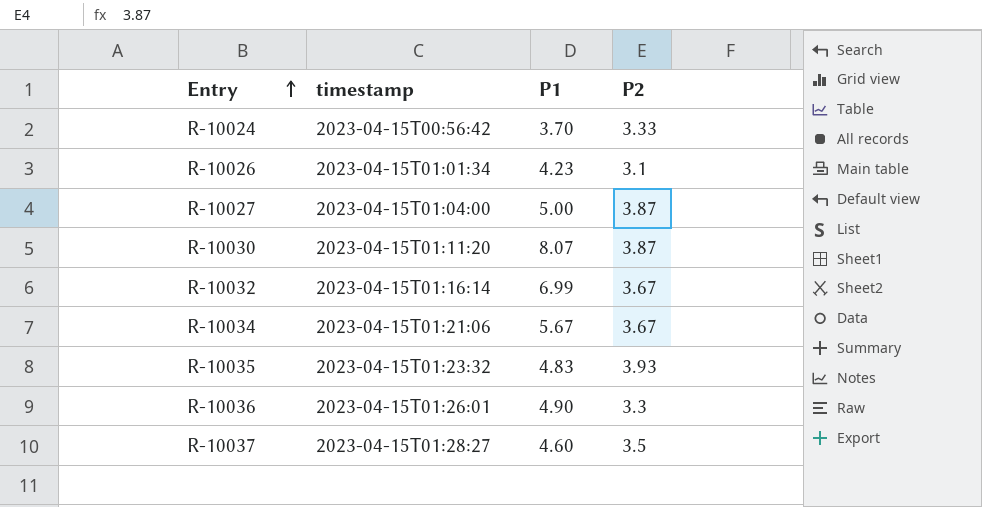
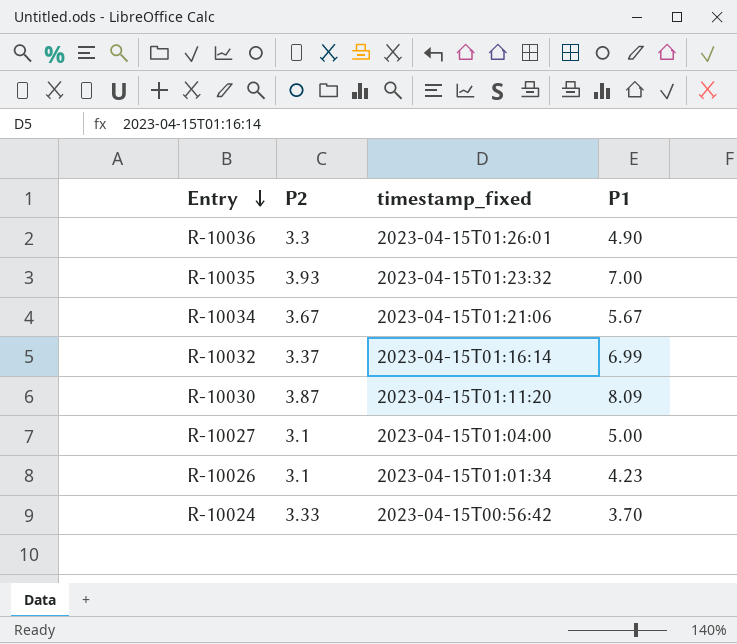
row order: Entry ascending -> Entry descending
column P2 | position: 4 -> 2
column name: timestamp -> timestamp_fixed
row R-10037: 2023-04-15T01:28:27 | 4.60 | 3.5 -> none
R-10035 | P1: 4.83 -> 7.00
R-10032 | P2: 3.67 -> 3.37
R-10030 | P1: 8.07 -> 8.09
R-10027 | P2: 3.87 -> 3.1

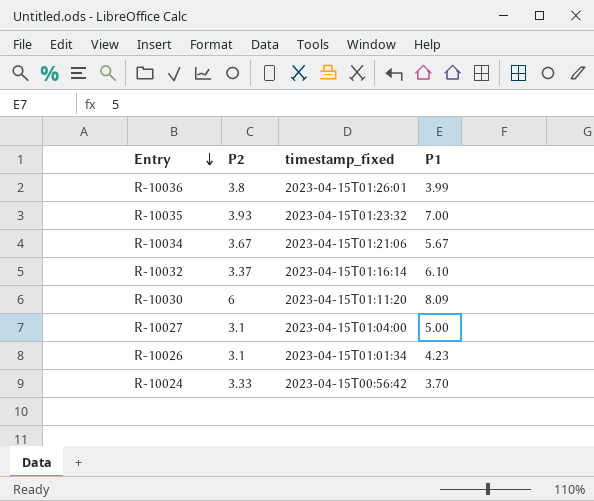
R-10036 | P2: 3.3 -> 3.8
R-10036 | P1: 4.90 -> 3.99
R-10032 | P1: 6.99 -> 6.10
R-10030 | P2: 3.87 -> 6

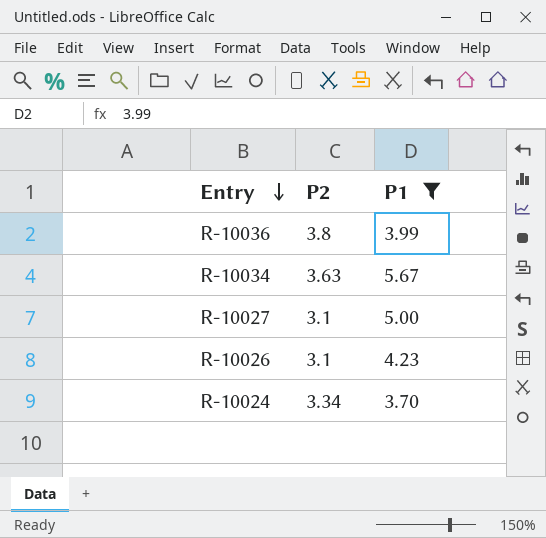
filter: none -> P1 <= 5.67
column timestamp_fixed | position: 3 -> none
R-10034 | P2: 3.67 -> 3.63
R-10024 | P2: 3.33 -> 3.34

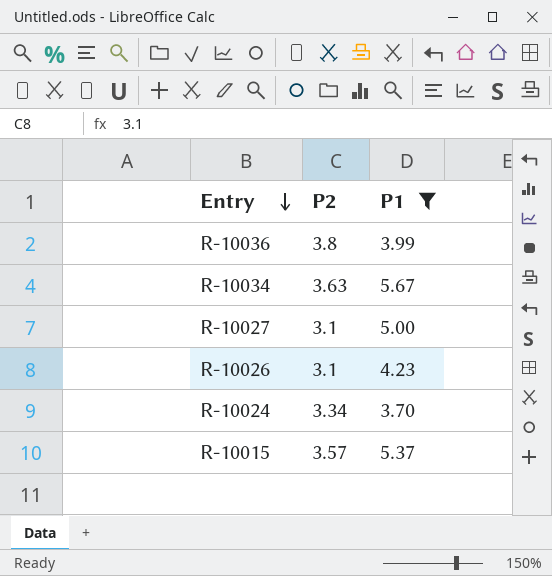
row R-10015: none -> 3.57 | 5.37

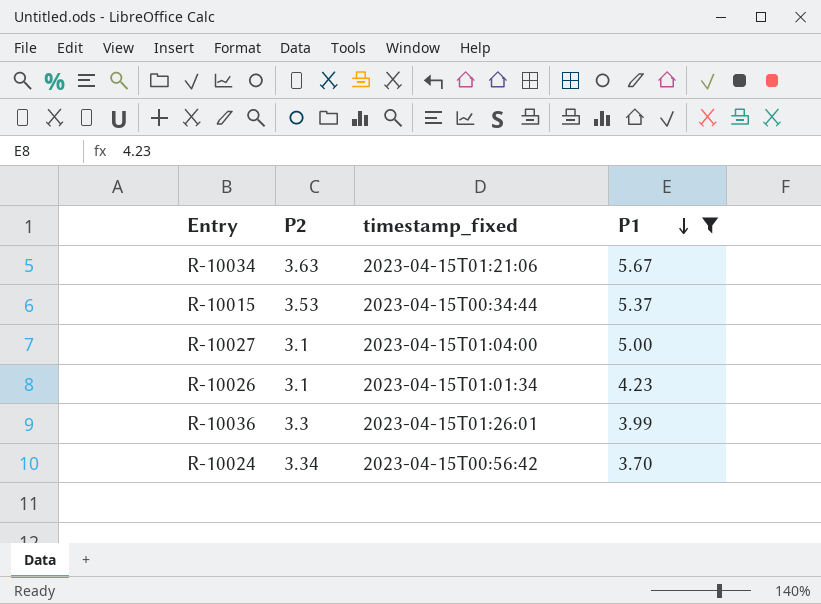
row order: Entry descending -> P1 descending
column timestamp_fixed | position: none -> 3
R-10015 | P2: 3.57 -> 3.53
R-10036 | P2: 3.8 -> 3.3

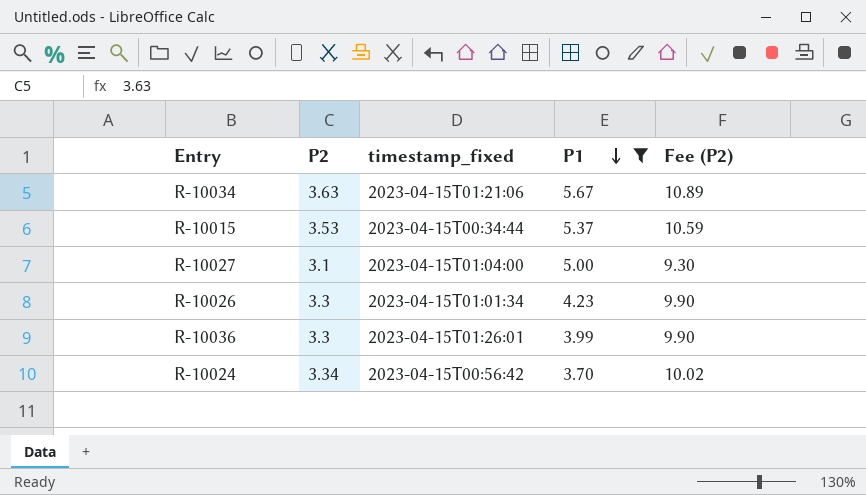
column Fee (P2) | formula: none -> [P2] * 3
R-10026 | P2: 3.1 -> 3.3

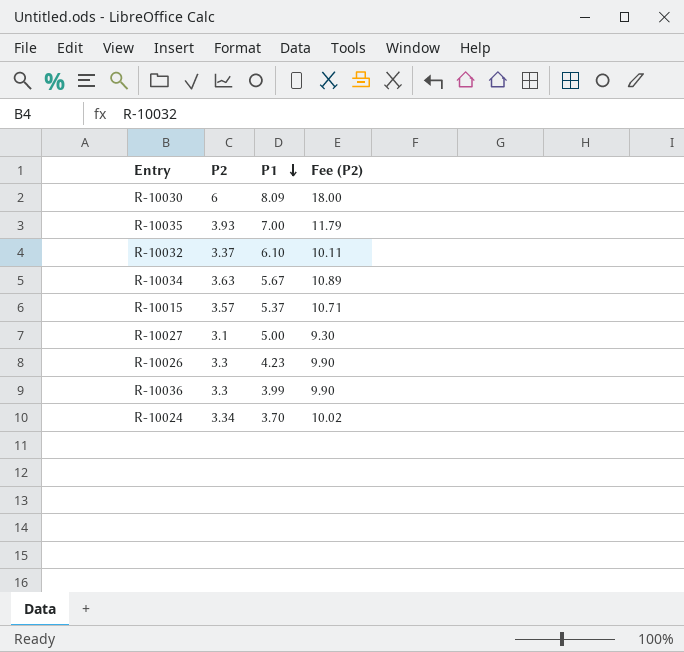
filter: P1 <= 5.67 -> none
column timestamp_fixed | position: 3 -> none
R-10015 | P2: 3.53 -> 3.57
R-10015 | Fee (P2): 10.59 -> 10.71

